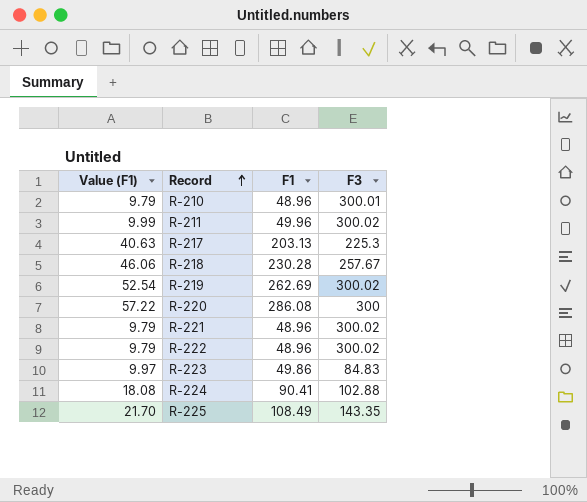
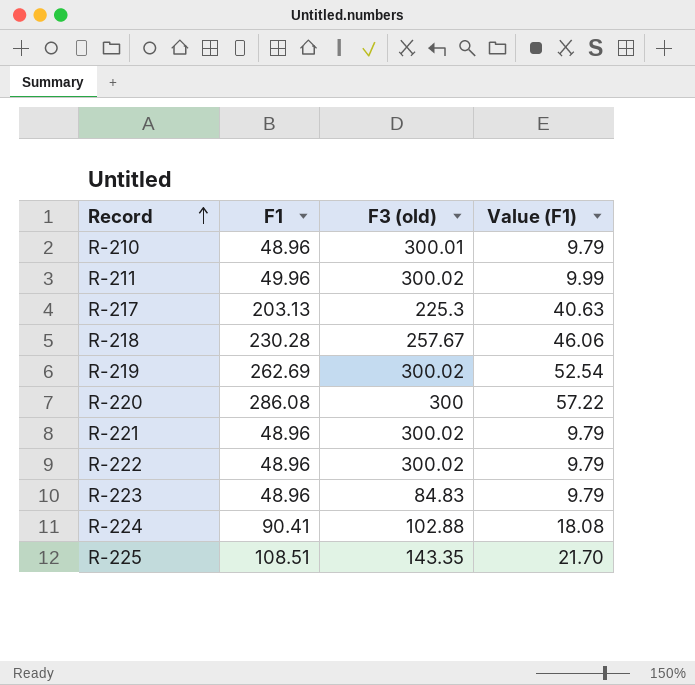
column name: F3 -> F3 (old)
column Value (F1) | position: 1 -> 4
R-223 | F1: 49.86 -> 48.96
R-223 | Value (F1): 9.97 -> 9.79
R-225 | F1: 108.49 -> 108.51

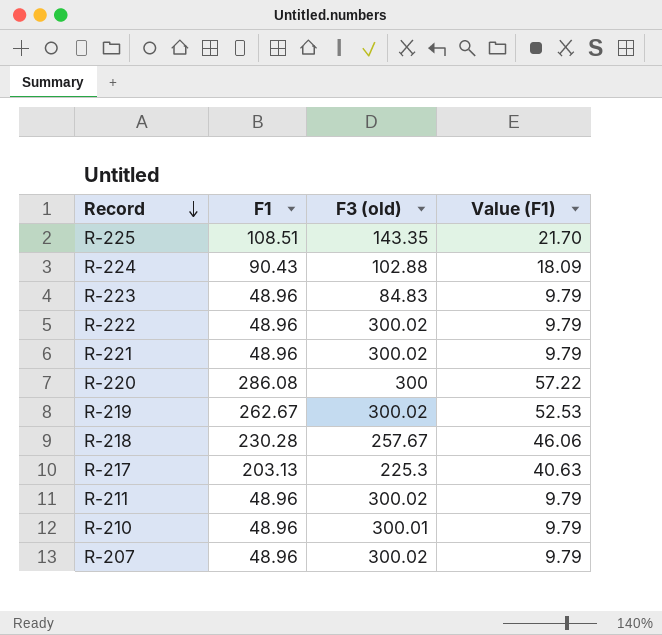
row order: Record ascending -> Record descending
R-224 | F1: 90.41 -> 90.43
R-224 | Value (F1): 18.08 -> 18.09
R-219 | F1: 262.69 -> 262.67
R-219 | Value (F1): 52.54 -> 52.53
R-211 | F1: 49.96 -> 48.96
R-211 | Value (F1): 9.99 -> 9.79
row R-207: none -> 48.96 | 300.02 | 9.79

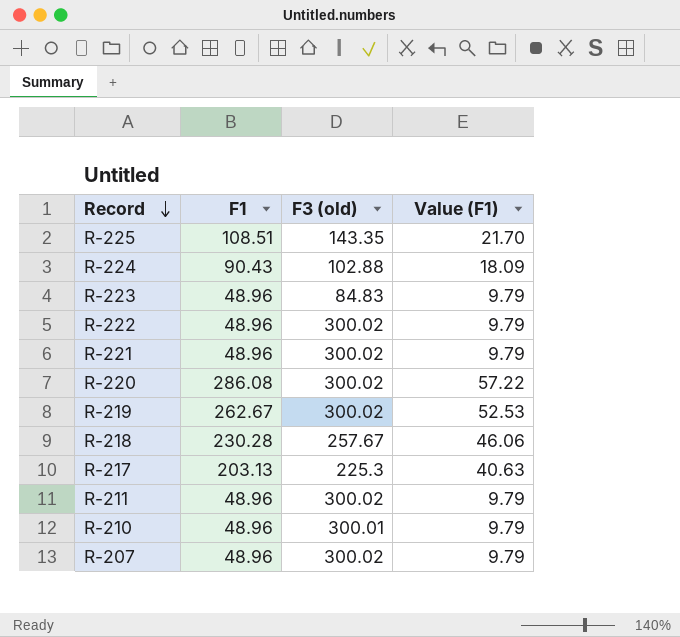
R-220 | F3 (old): 300 -> 300.02

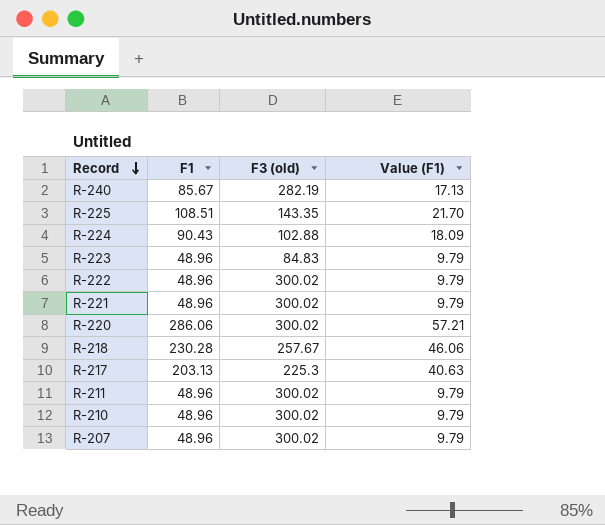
row R-219: 262.67 | 300.02 | 52.53 -> none
row R-240: none -> 85.67 | 282.19 | 17.13
R-220 | F1: 286.08 -> 286.06
R-220 | Value (F1): 57.22 -> 57.21
R-210 | F3 (old): 300.01 -> 300.02

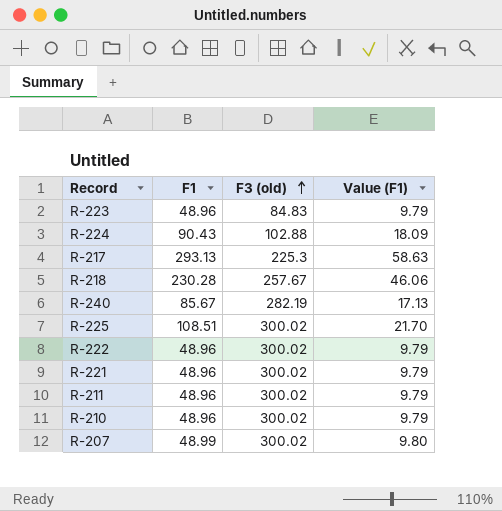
row order: Record descending -> F3 (old) ascending
row R-220: 286.06 | 300.02 | 57.21 -> none
R-217 | F1: 203.13 -> 293.13
R-217 | Value (F1): 40.63 -> 58.63
R-225 | F3 (old): 143.35 -> 300.02
R-207 | F1: 48.96 -> 48.99
R-207 | Value (F1): 9.79 -> 9.80

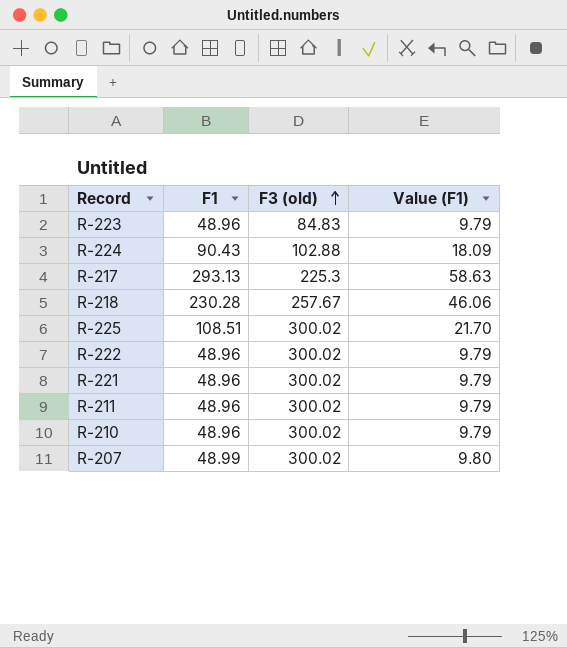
row R-240: 85.67 | 282.19 | 17.13 -> none

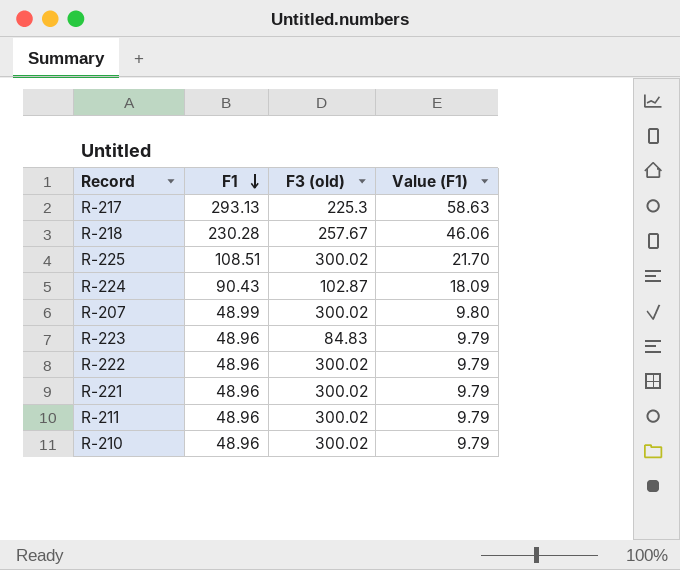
row order: F3 (old) ascending -> F1 descending
R-224 | F3 (old): 102.88 -> 102.87

